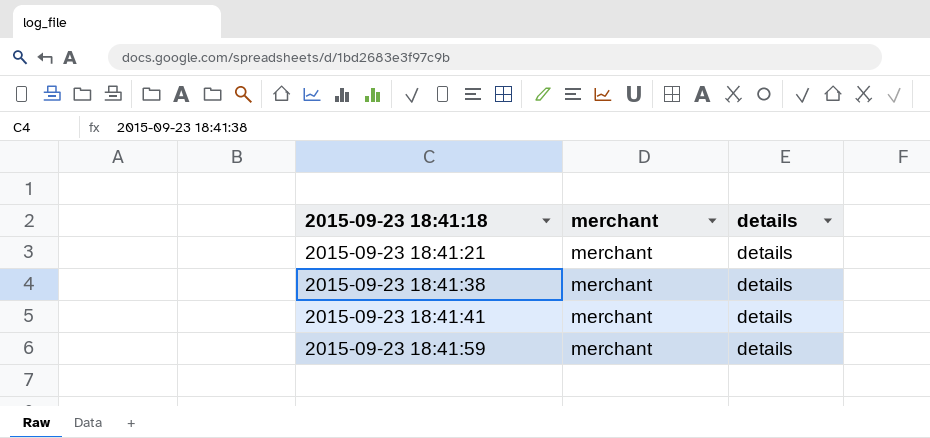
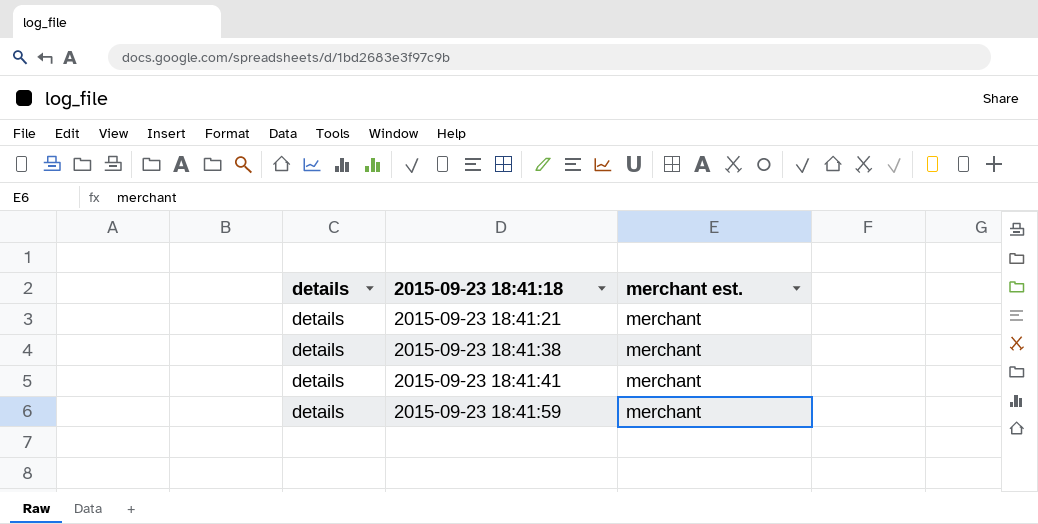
column details | position: 3 -> 1
column name: merchant -> merchant est.

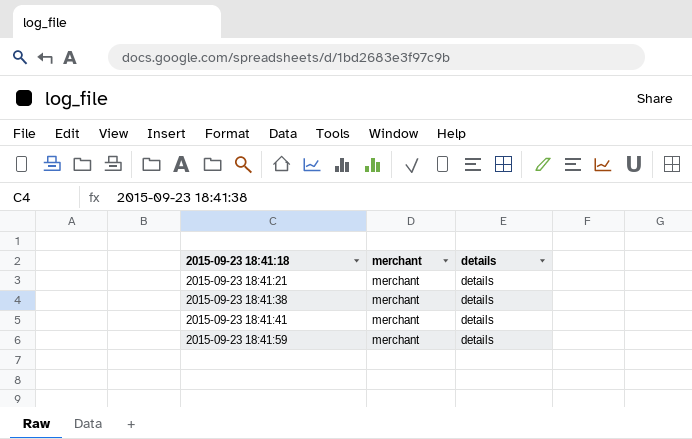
column name: merchant est. -> merchant
column details | position: 1 -> 3

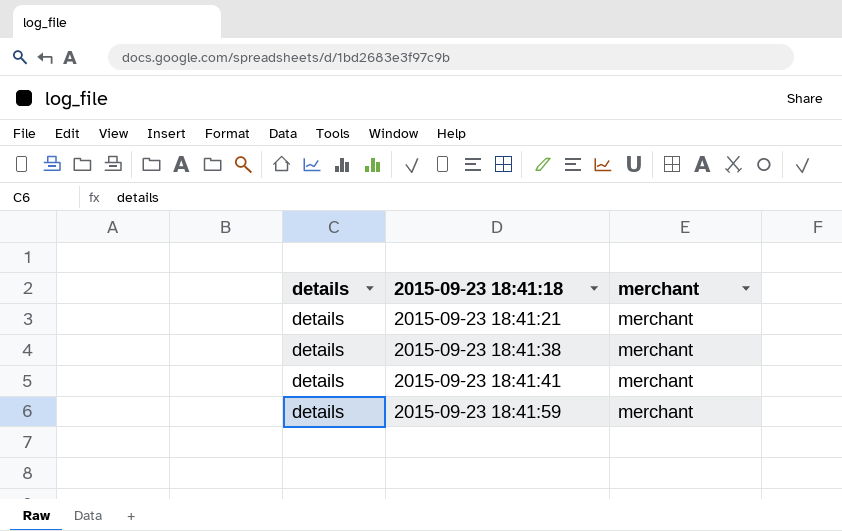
column details | position: 3 -> 1

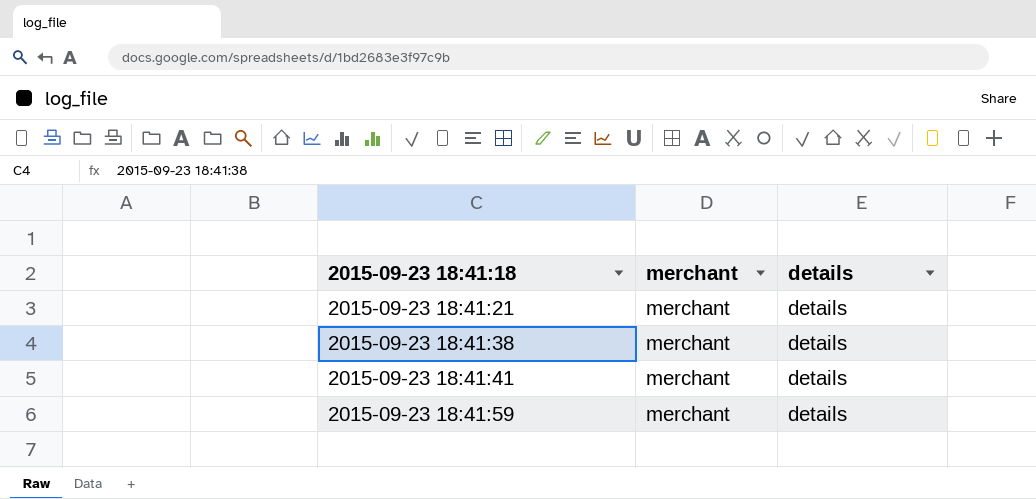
column details | position: 1 -> 3

